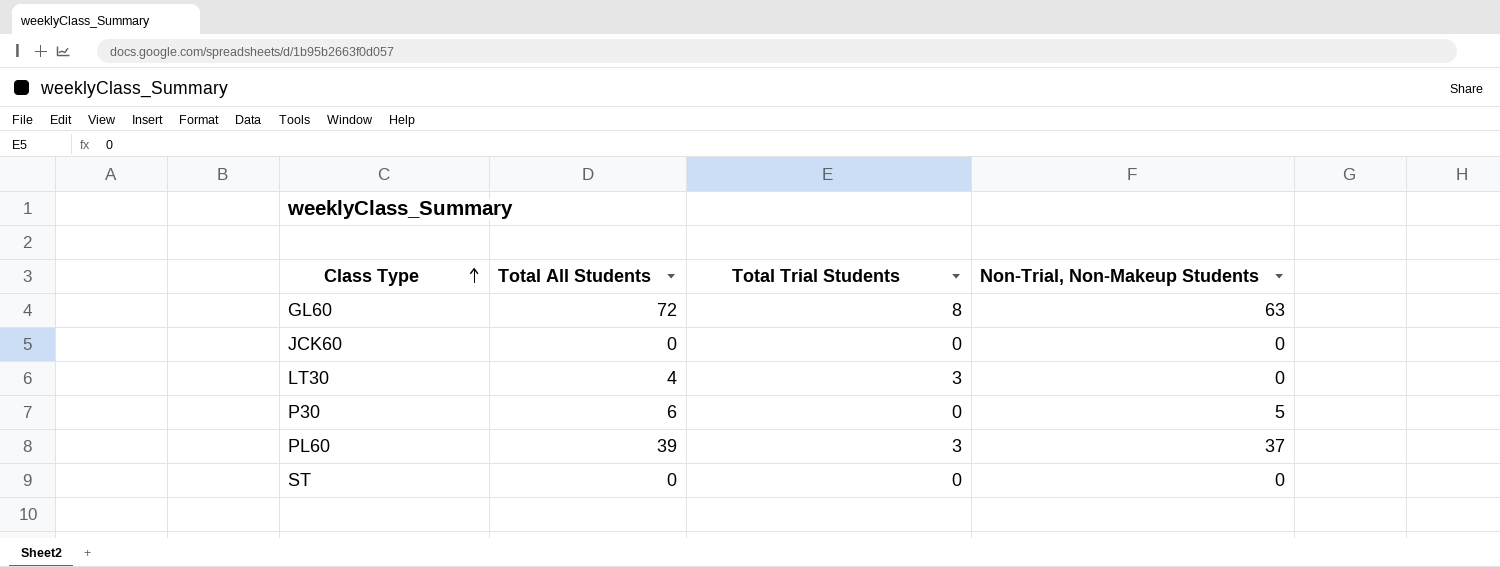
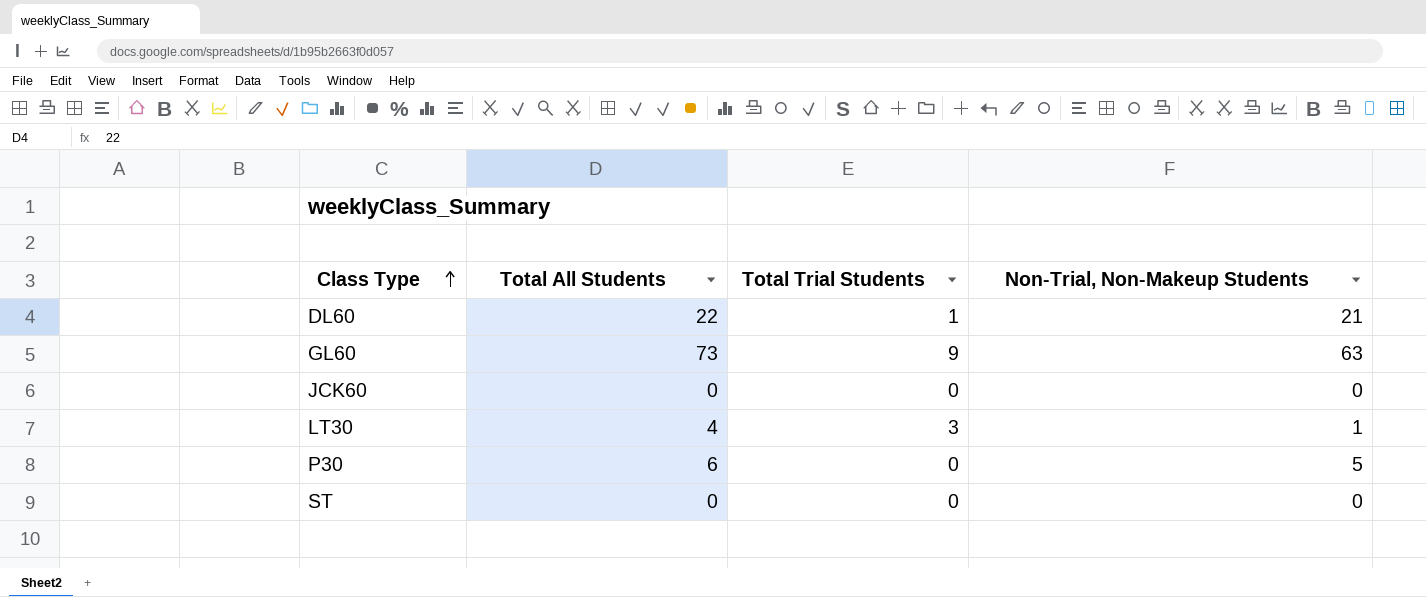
row PL60: 39 | 3 | 37 -> none
row DL60: none -> 22 | 1 | 21
GL60 | Total All Students: 72 -> 73
GL60 | Total Trial Students: 8 -> 9
LT30 | Non-Trial, Non-Makeup Students: 0 -> 1

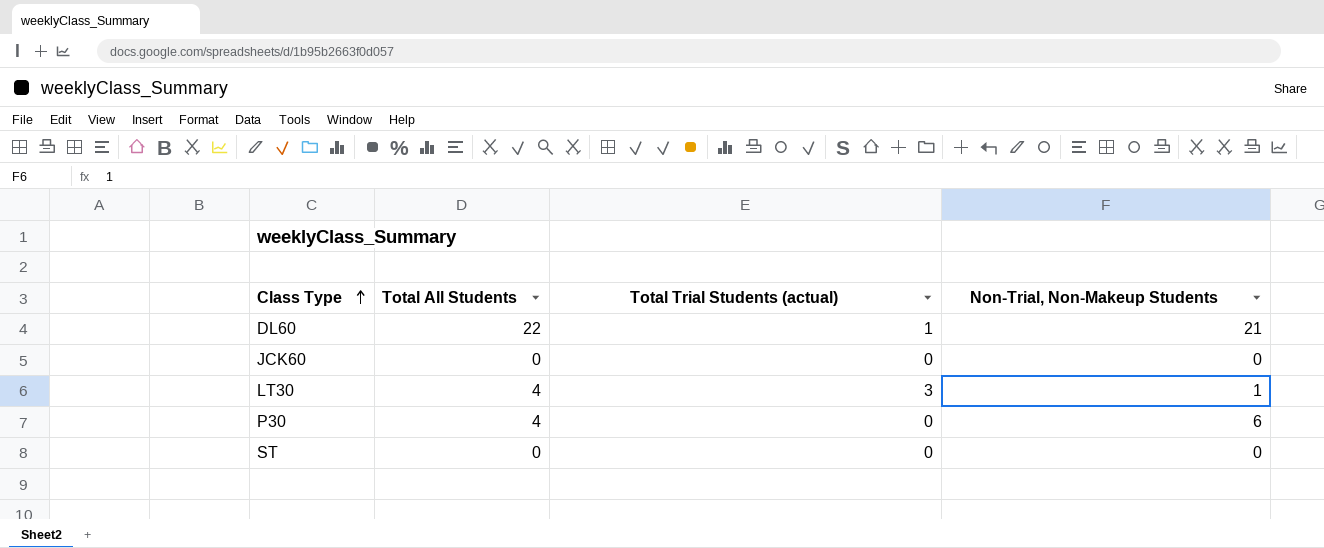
column name: Total Trial Students -> Total Trial Students (actual)
row GL60: 73 | 9 | 63 -> none
P30 | Total All Students: 6 -> 4
P30 | Non-Trial, Non-Makeup Students: 5 -> 6

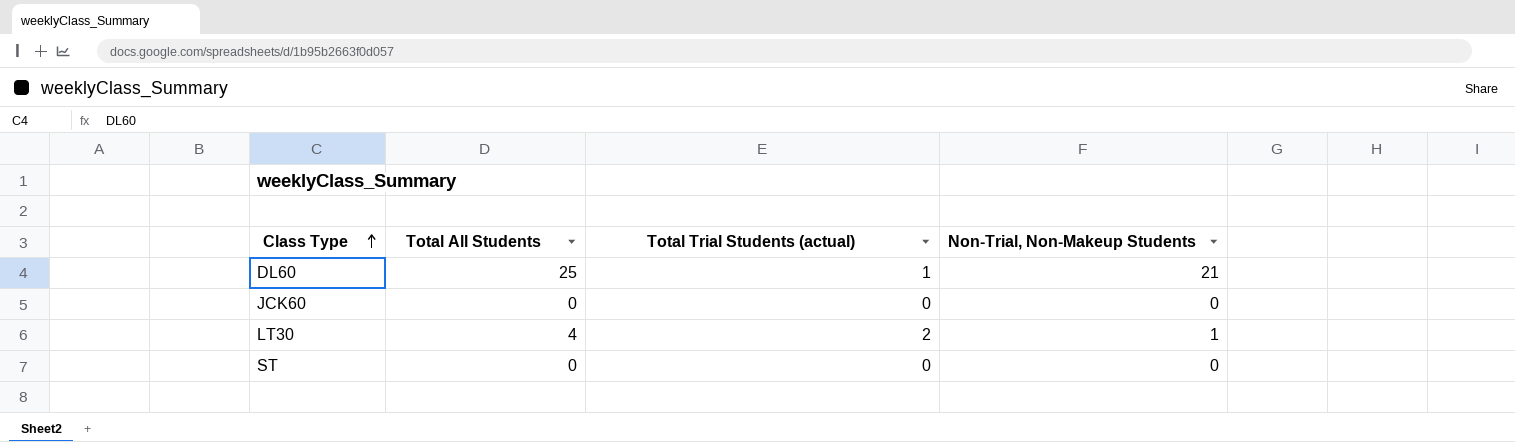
row P30: 4 | 0 | 6 -> none
DL60 | Total All Students: 22 -> 25
LT30 | Total Trial Students (actual): 3 -> 2

